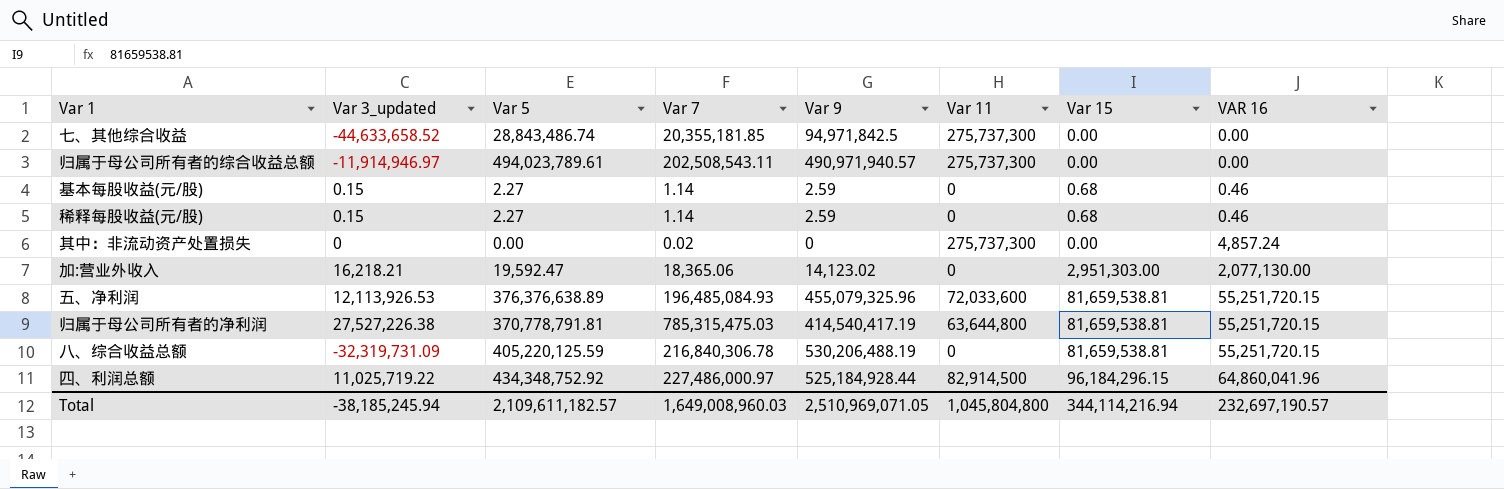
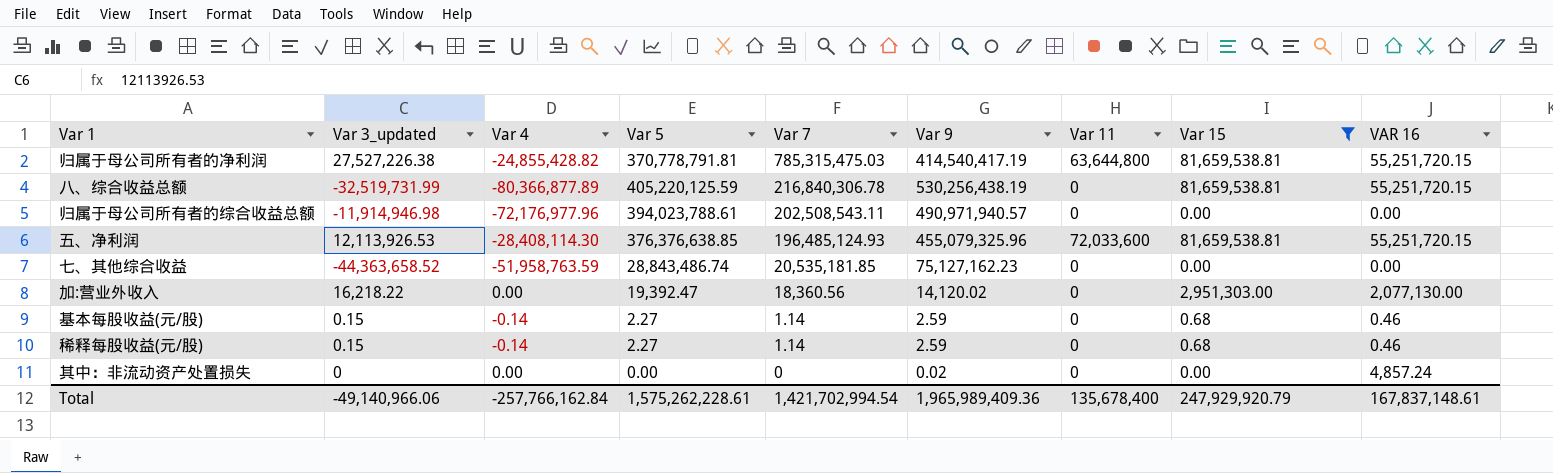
filter: none -> Var 15 != 96,184,296.15
row order: VAR 16 ascending -> Var 7 descending
column Var 4 | position: none -> 3
八、综合收益总额 | Var 3_updated: -32,319,731.09 -> -32,519,731.99
八、综合收益总额 | Var 9: 530,206,488.19 -> 530,256,438.19
归属于母公司所有者的综合收益总额 | Var 3_updated: -11,914,946.97 -> -11,914,946.98
归属于母公司所有者的综合收益总额 | Var 5: 494,023,789.61 -> 394,023,788.61
归属于母公司所有者的综合收益总额 | Var 11: 275,737,300 -> 0
五、净利润 | Var 5: 376,376,638.89 -> 376,376,638.85
五、净利润 | Var 7: 196,485,084.93 -> 196,485,124.93
七、其他综合收益 | Var 3_updated: -44,633,658.52 -> -44,363,658.52
七、其他综合收益 | Var 7: 20,355,181.85 -> 20,535,181.85
七、其他综合收益 | Var 9: 94,971,842.5 -> 75,127,162.23
七、其他综合收益 | Var 11: 275,737,300 -> 0
加:营业外收入 | Var 3_updated: 16,218.21 -> 16,218.22
加:营业外收入 | Var 5: 19,592.47 -> 19,392.47
加:营业外收入 | Var 7: 18,365.06 -> 18,360.56
加:营业外收入 | Var 9: 14,123.02 -> 14,120.02
其中：非流动资产处置损失 | Var 7: 0.02 -> 0
其中：非流动资产处置损失 | Var 9: 0 -> 0.02
其中：非流动资产处置损失 | Var 11: 275,737,300 -> 0
Total | Var 3_updated: -38,185,245.94 -> -49,140,966.06
Total | Var 5: 2,109,611,182.57 -> 1,575,262,228.61
Total | Var 7: 1,649,008,960.03 -> 1,421,702,994.54
Total | Var 9: 2,510,969,071.05 -> 1,965,989,409.36
Total | Var 11: 1,045,804,800 -> 135,678,400
Total | Var 15: 344,114,216.94 -> 247,929,920.79
Total | VAR 16: 232,697,190.57 -> 167,837,148.61

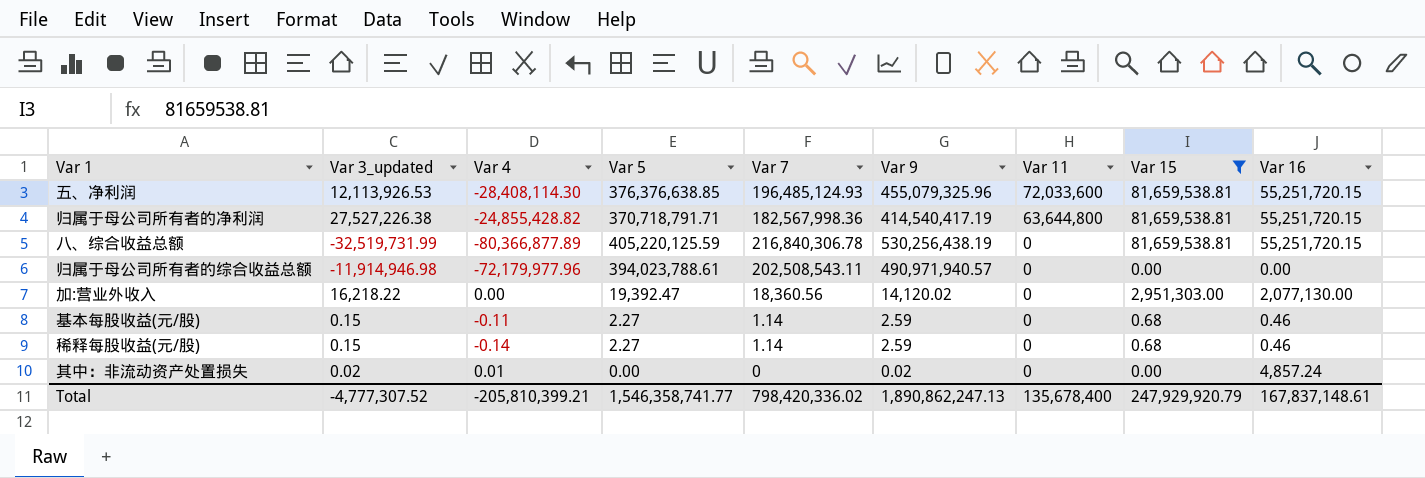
row order: Var 7 descending -> Var 11 descending
column name: VAR 16 -> Var 16
row 七、其他综合收益: -44,363,658.52 | -51,958,763.59 | 28,843,486.74 | 20,535,181.85 | 75,127,162.23 | 0 | 0.00 | 0.00 -> none
归属于母公司所有者的净利润 | Var 5: 370,778,791.81 -> 370,718,791.71
归属于母公司所有者的净利润 | Var 7: 785,315,475.03 -> 182,567,998.36
归属于母公司所有者的综合收益总额 | Var 4: -72,176,977.96 -> -72,179,977.96
基本每股收益(元/股) | Var 4: -0.14 -> -0.11
其中：非流动资产处置损失 | Var 3_updated: 0 -> 0.02
其中：非流动资产处置损失 | Var 4: 0.00 -> 0.01
Total | Var 3_updated: -49,140,966.06 -> -4,777,307.52
Total | Var 4: -257,766,162.84 -> -205,810,399.21
Total | Var 5: 1,575,262,228.61 -> 1,546,358,741.77
Total | Var 7: 1,421,702,994.54 -> 798,420,336.02
Total | Var 9: 1,965,989,409.36 -> 1,890,862,247.13

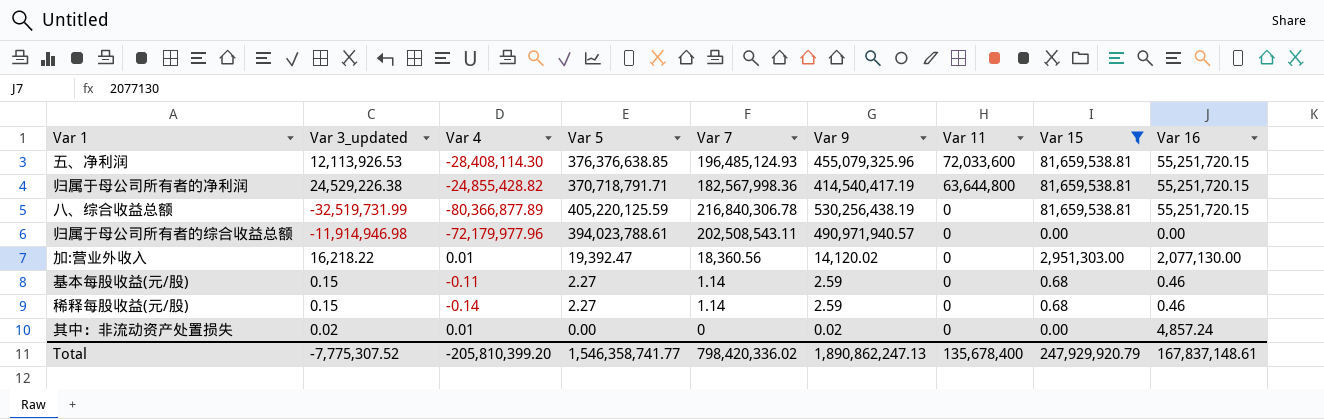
归属于母公司所有者的净利润 | Var 3_updated: 27,527,226.38 -> 24,529,226.38
加:营业外收入 | Var 4: 0.00 -> 0.01
Total | Var 3_updated: -4,777,307.52 -> -7,775,307.52
Total | Var 4: -205,810,399.21 -> -205,810,399.20

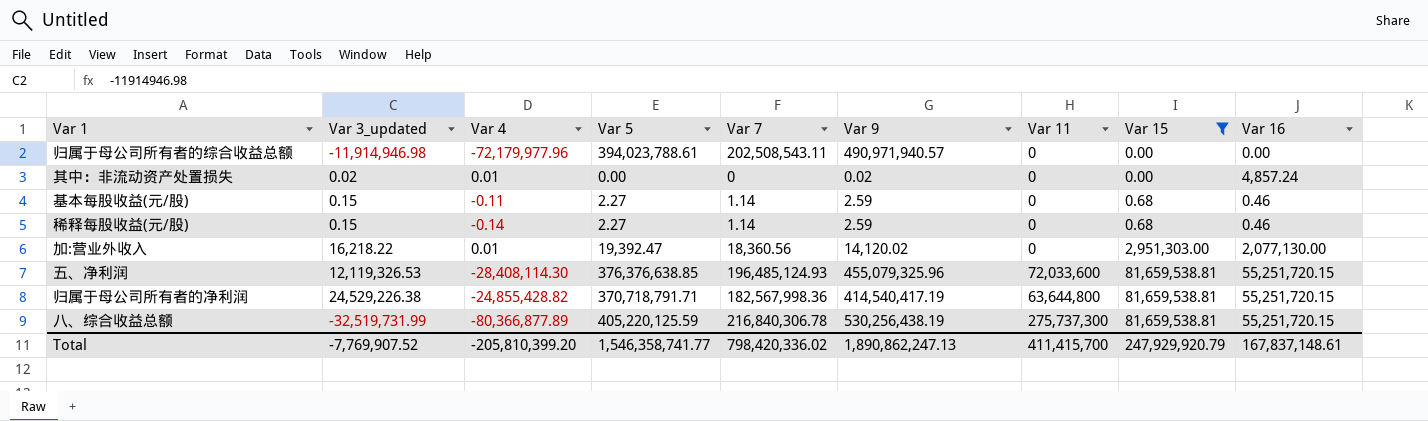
row order: Var 11 descending -> Var 15 ascending
五、净利润 | Var 3_updated: 12,113,926.53 -> 12,119,326.53
八、综合收益总额 | Var 11: 0 -> 275,737,300
Total | Var 3_updated: -7,775,307.52 -> -7,769,907.52
Total | Var 11: 135,678,400 -> 411,415,700

